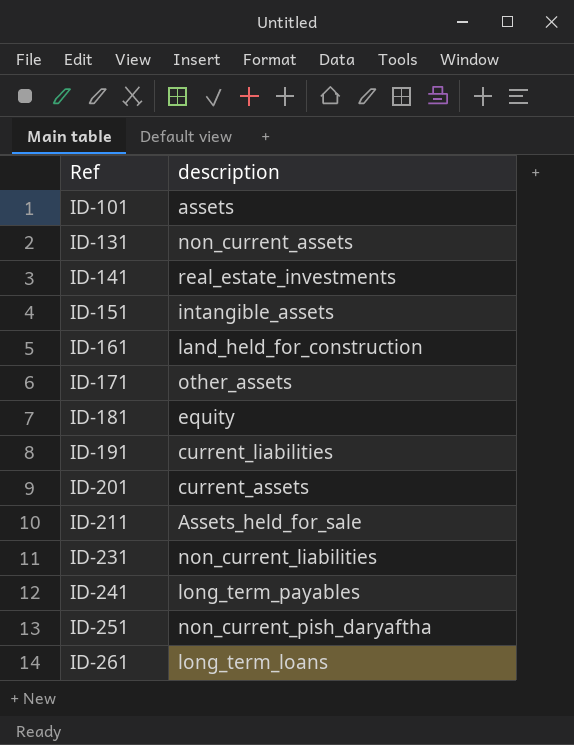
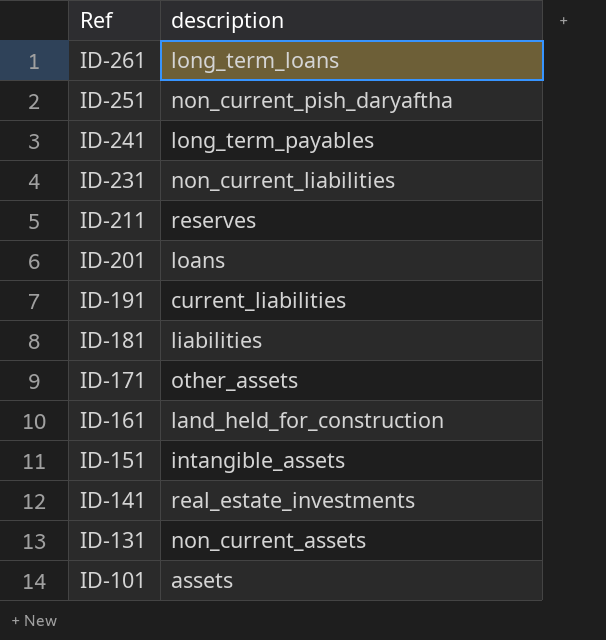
row order: Ref ascending -> Ref descending
ID-211 | description: Assets_held_for_sale -> reserves
ID-201 | description: current_assets -> loans
ID-181 | description: equity -> liabilities

